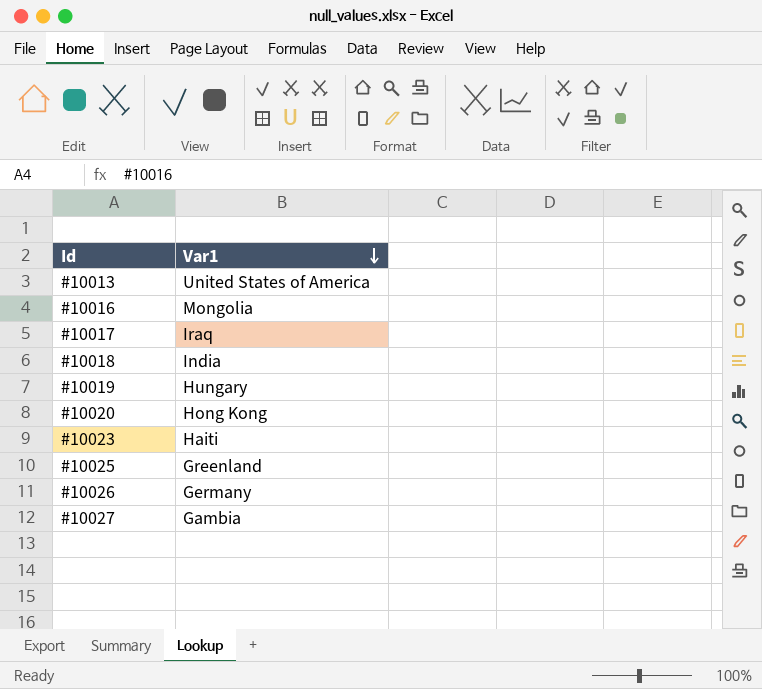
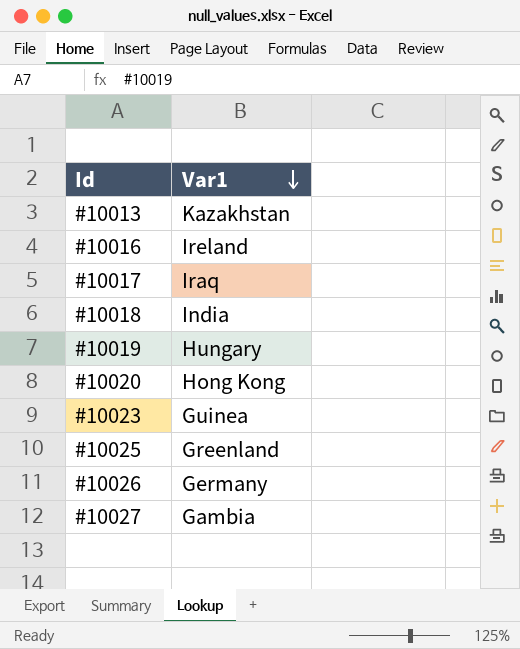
#10013 | Var1: United States of America -> Kazakhstan
#10016 | Var1: Mongolia -> Ireland
#10023 | Var1: Haiti -> Guinea

